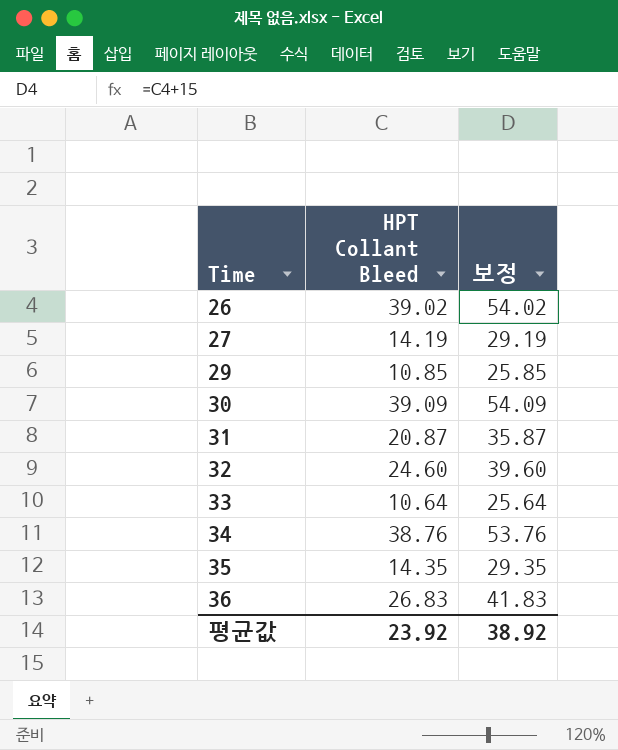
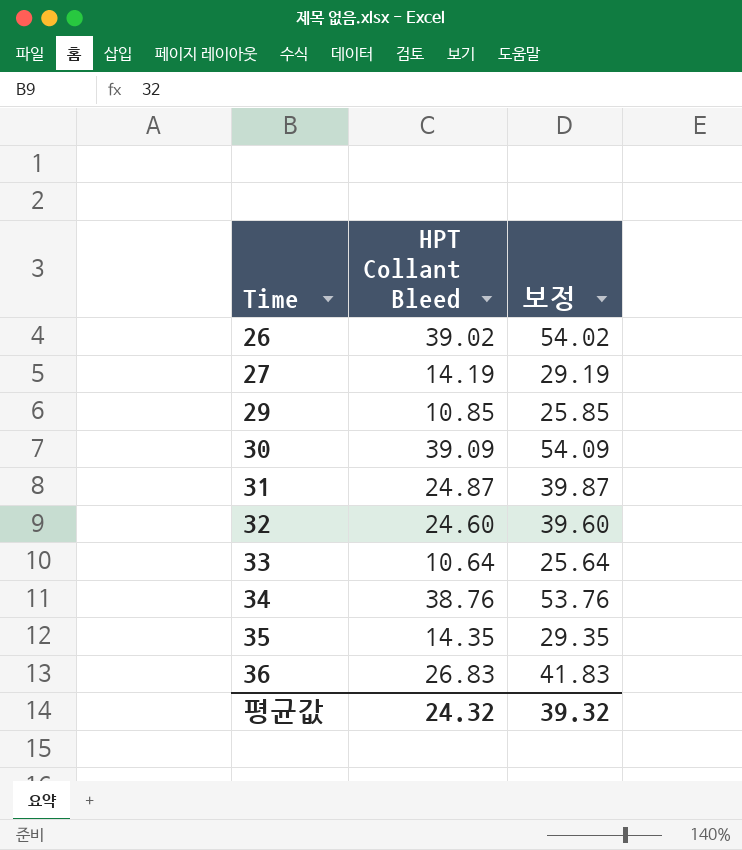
31 | HPT Collant Bleed: 20.87 -> 24.87
31 | 보정: 35.87 -> 39.87
평균값 | HPT Collant Bleed: 23.92 -> 24.32
평균값 | 보정: 38.92 -> 39.32

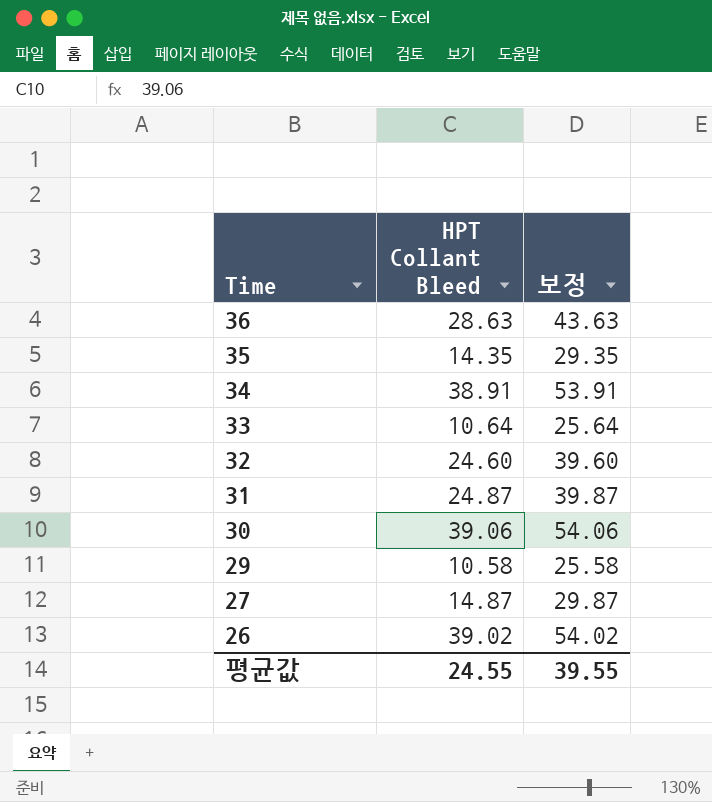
row order: Time ascending -> Time descending
36 | HPT Collant Bleed: 26.83 -> 28.63
36 | 보정: 41.83 -> 43.63
34 | HPT Collant Bleed: 38.76 -> 38.91
34 | 보정: 53.76 -> 53.91
30 | HPT Collant Bleed: 39.09 -> 39.06
30 | 보정: 54.09 -> 54.06
29 | HPT Collant Bleed: 10.85 -> 10.58
29 | 보정: 25.85 -> 25.58
27 | HPT Collant Bleed: 14.19 -> 14.87
27 | 보정: 29.19 -> 29.87
평균값 | HPT Collant Bleed: 24.32 -> 24.55
평균값 | 보정: 39.32 -> 39.55

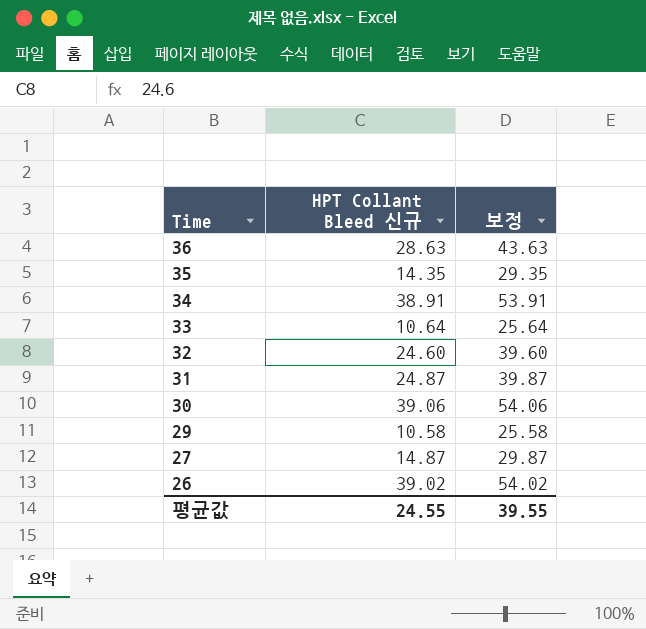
column name: HPT Collant Bleed -> HPT Collant Bleed 신규

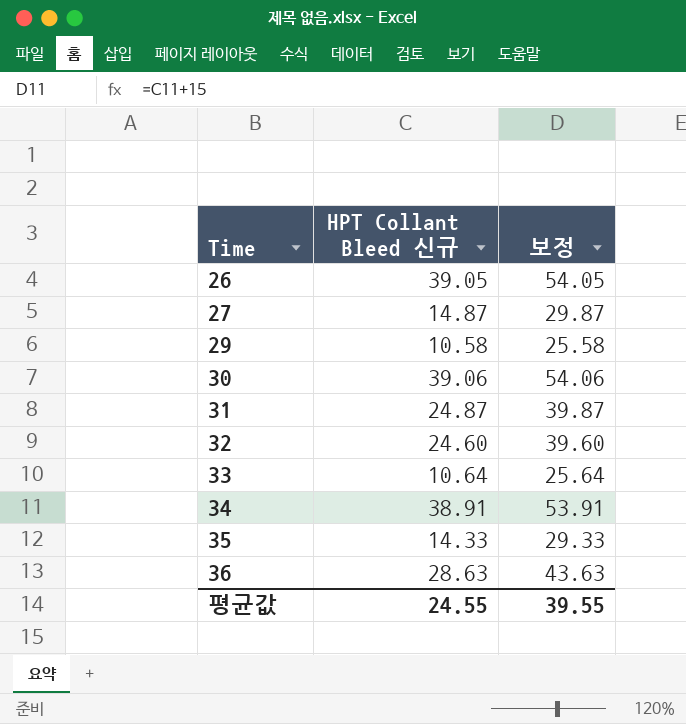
row order: Time descending -> Time ascending
26 | HPT Collant Bleed 신규: 39.02 -> 39.05
26 | 보정: 54.02 -> 54.05
35 | HPT Collant Bleed 신규: 14.35 -> 14.33
35 | 보정: 29.35 -> 29.33

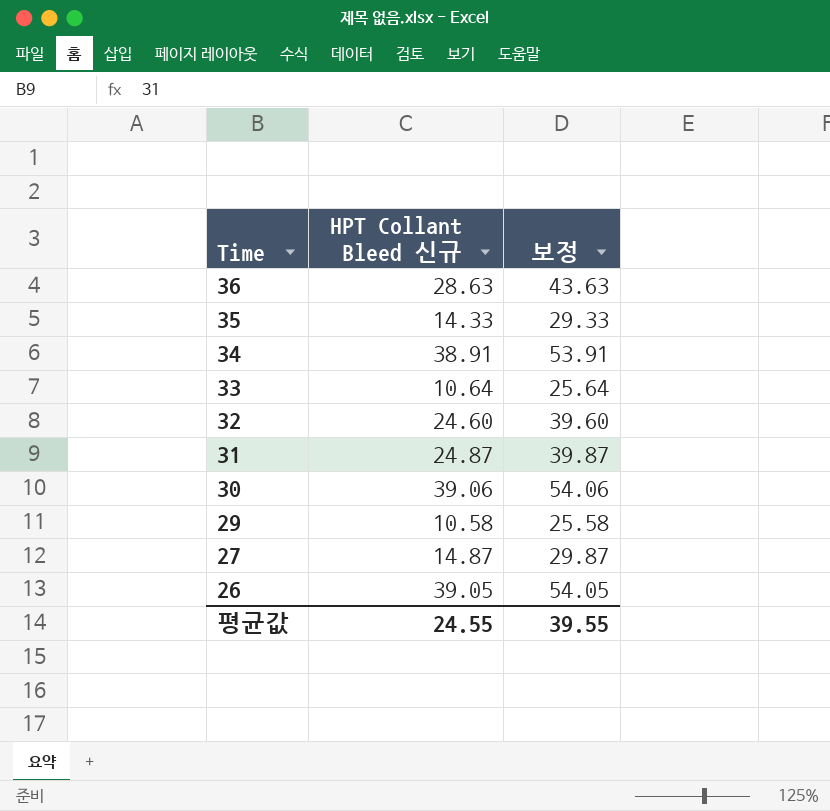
row order: Time ascending -> Time descending

